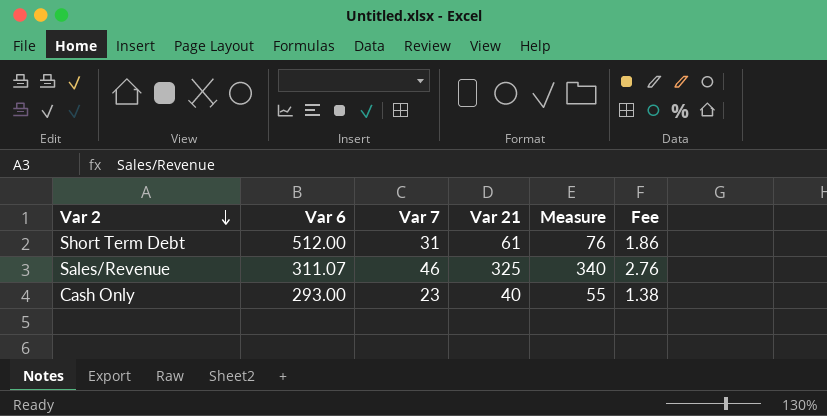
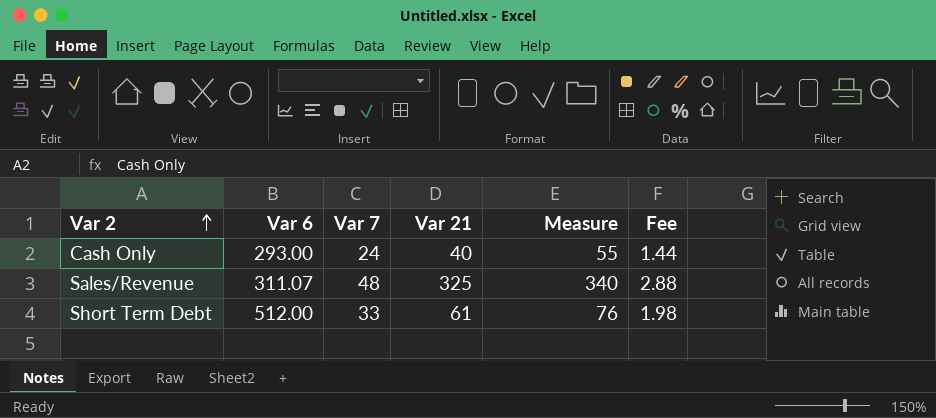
row order: Var 2 descending -> Var 2 ascending
Cash Only | Var 7: 23 -> 24
Cash Only | Fee: 1.38 -> 1.44
Sales/Revenue | Var 7: 46 -> 48
Sales/Revenue | Fee: 2.76 -> 2.88
Short Term Debt | Var 7: 31 -> 33
Short Term Debt | Fee: 1.86 -> 1.98

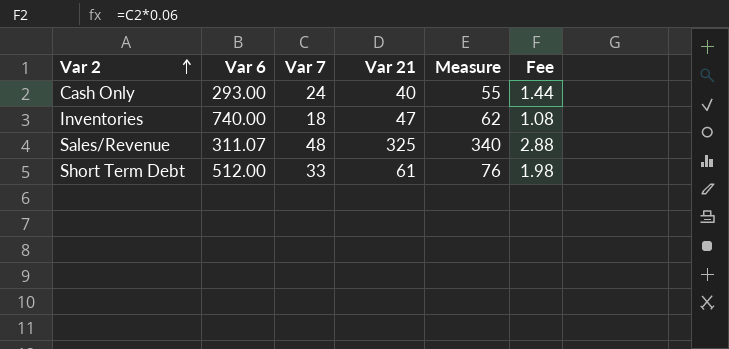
row Inventories: none -> 740.00 | 18 | 47 | 62 | 1.08

